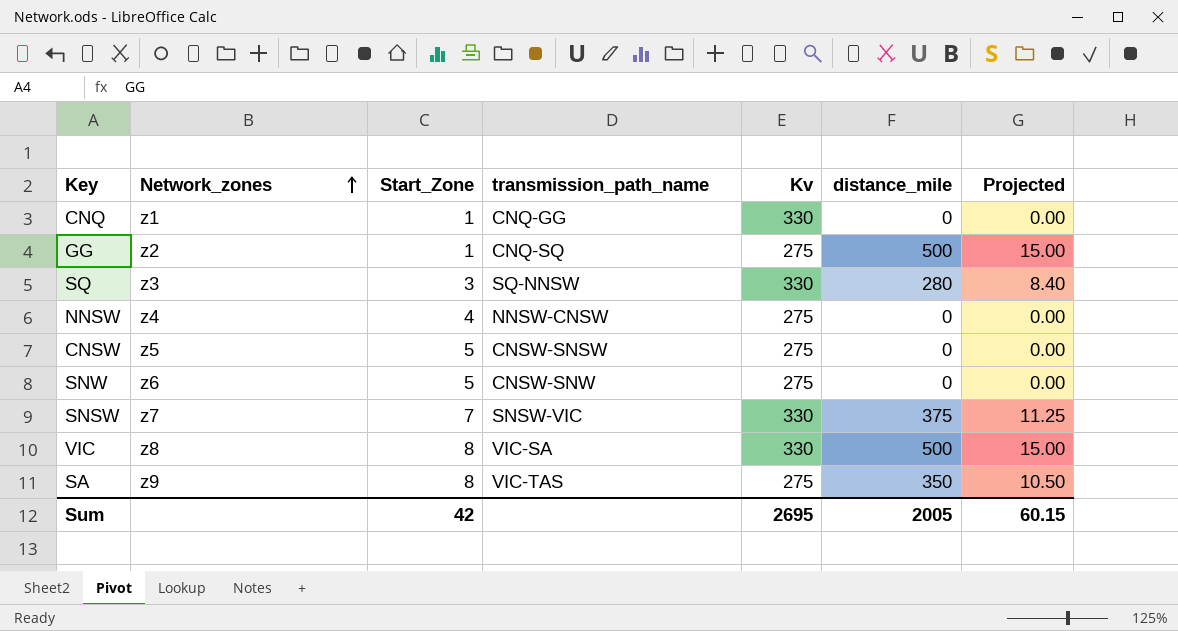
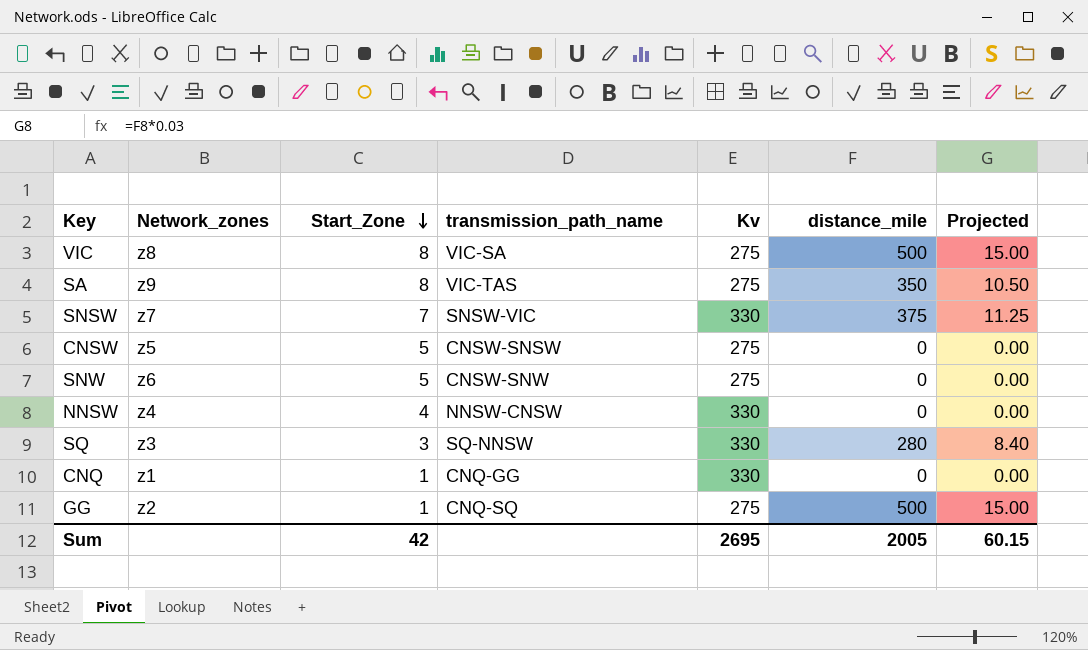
row order: Network_zones ascending -> Start_Zone descending
VIC | Kv: 330 -> 275
NNSW | Kv: 275 -> 330

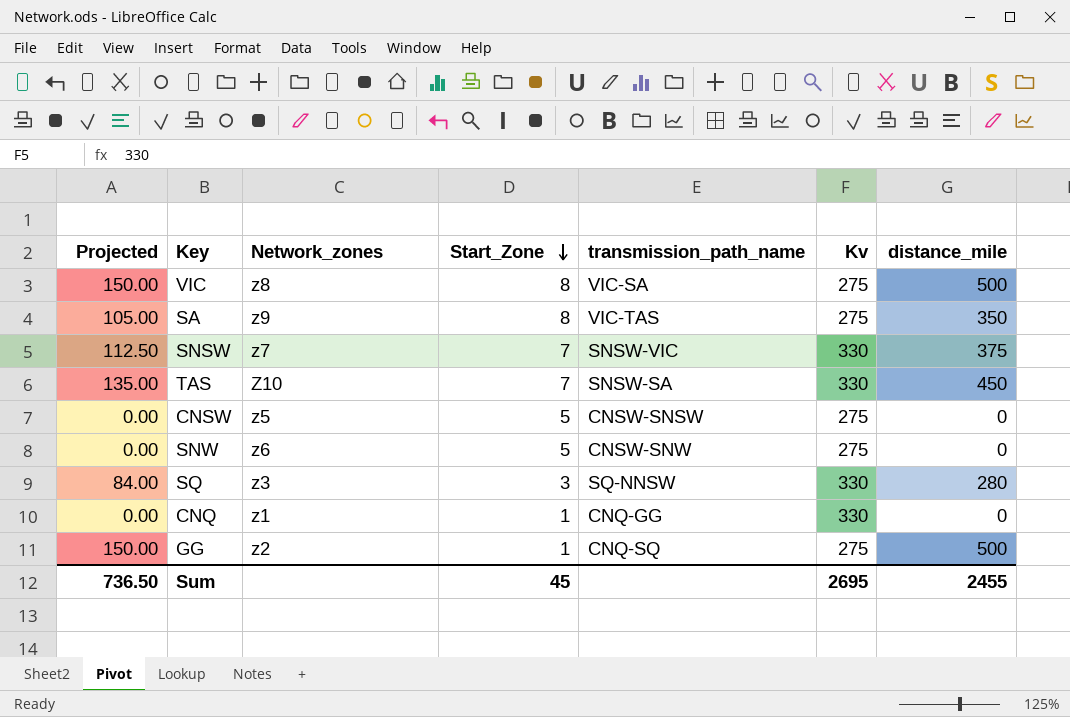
column Projected | formula: [distance_mile] * 0.03 -> [distance_mile] * 0.3
column Projected | position: 7 -> 1
row NNSW: z4 | 4 | NNSW-CNSW | 330 | 0 | 0.00 -> none
row TAS: none -> 135.00 | Z10 | 7 | SNSW-SA | 330 | 450
Sum | Projected: 60.15 -> 736.50
Sum | Start_Zone: 42 -> 45
Sum | distance_mile: 2005 -> 2455

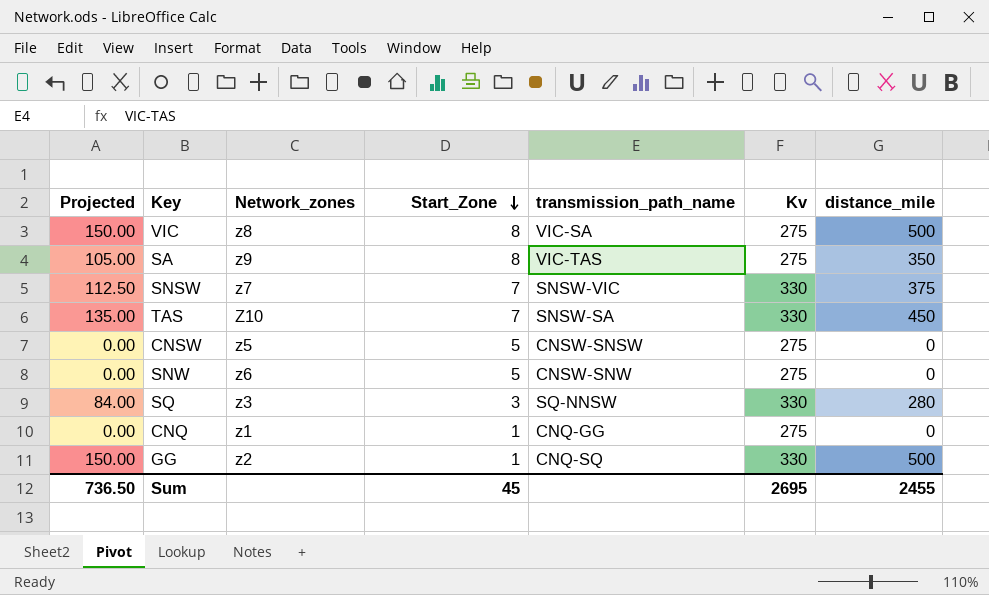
CNQ | Kv: 330 -> 275
GG | Kv: 275 -> 330

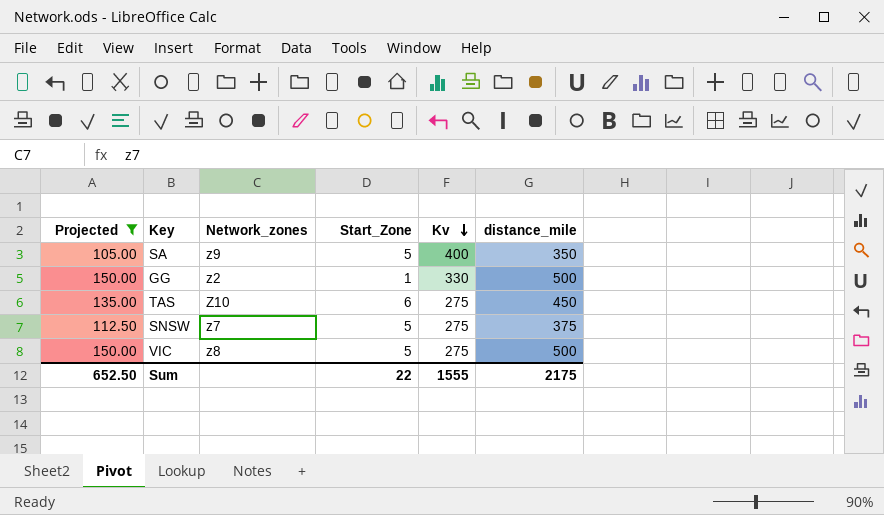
filter: none -> Projected >= 105.00
row order: Start_Zone descending -> Kv descending
column transmission_path_name | position: 5 -> none
SA | Start_Zone: 8 -> 5
SA | Kv: 275 -> 400
TAS | Start_Zone: 7 -> 6
TAS | Kv: 330 -> 275
SNSW | Start_Zone: 7 -> 5
SNSW | Kv: 330 -> 275
VIC | Start_Zone: 8 -> 5
Sum | Projected: 736.50 -> 652.50
Sum | Start_Zone: 45 -> 22
Sum | Kv: 2695 -> 1555
Sum | distance_mile: 2455 -> 2175

